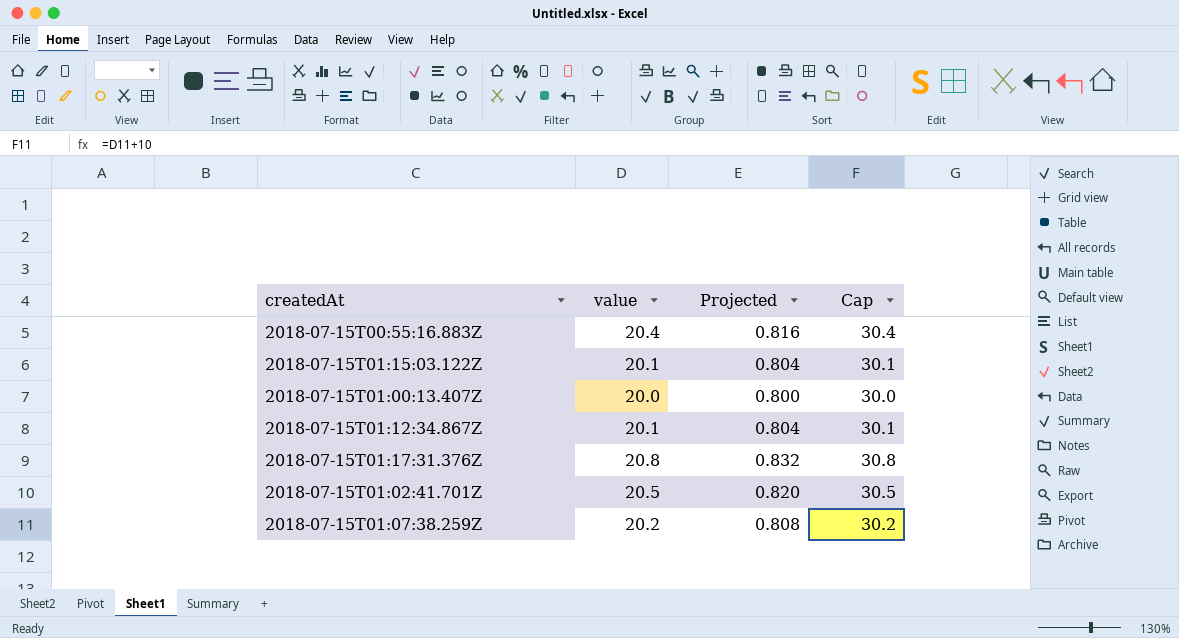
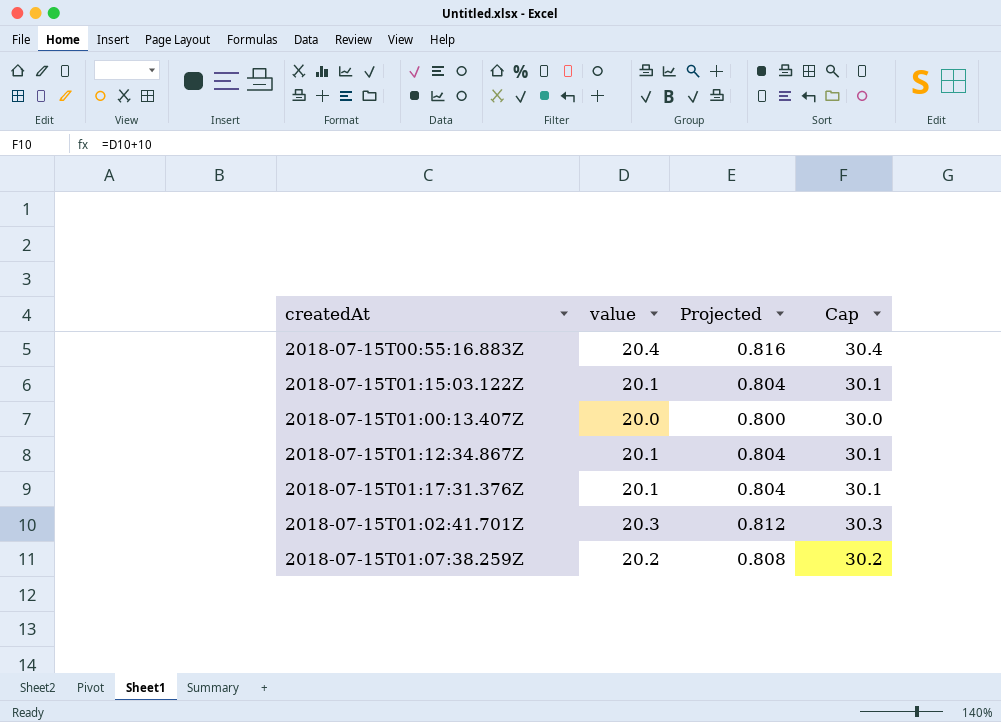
2018-07-15T01:17:31.376Z | value: 20.8 -> 20.1
2018-07-15T01:17:31.376Z | Projected: 0.832 -> 0.804
2018-07-15T01:17:31.376Z | Cap: 30.8 -> 30.1
2018-07-15T01:02:41.701Z | value: 20.5 -> 20.3
2018-07-15T01:02:41.701Z | Projected: 0.820 -> 0.812
2018-07-15T01:02:41.701Z | Cap: 30.5 -> 30.3

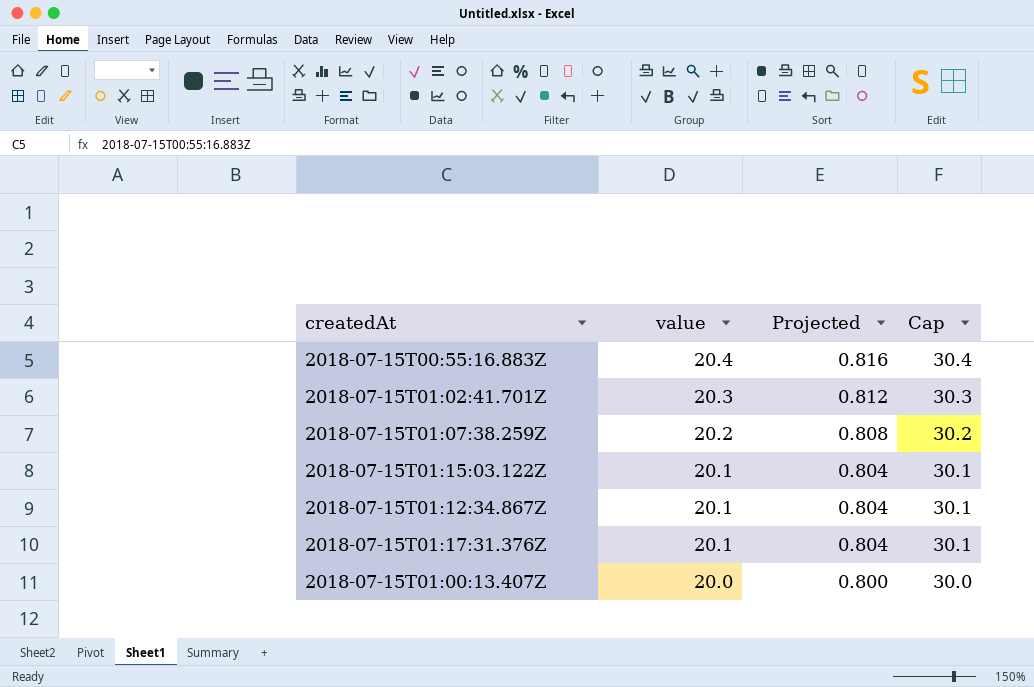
row order: none -> value descending

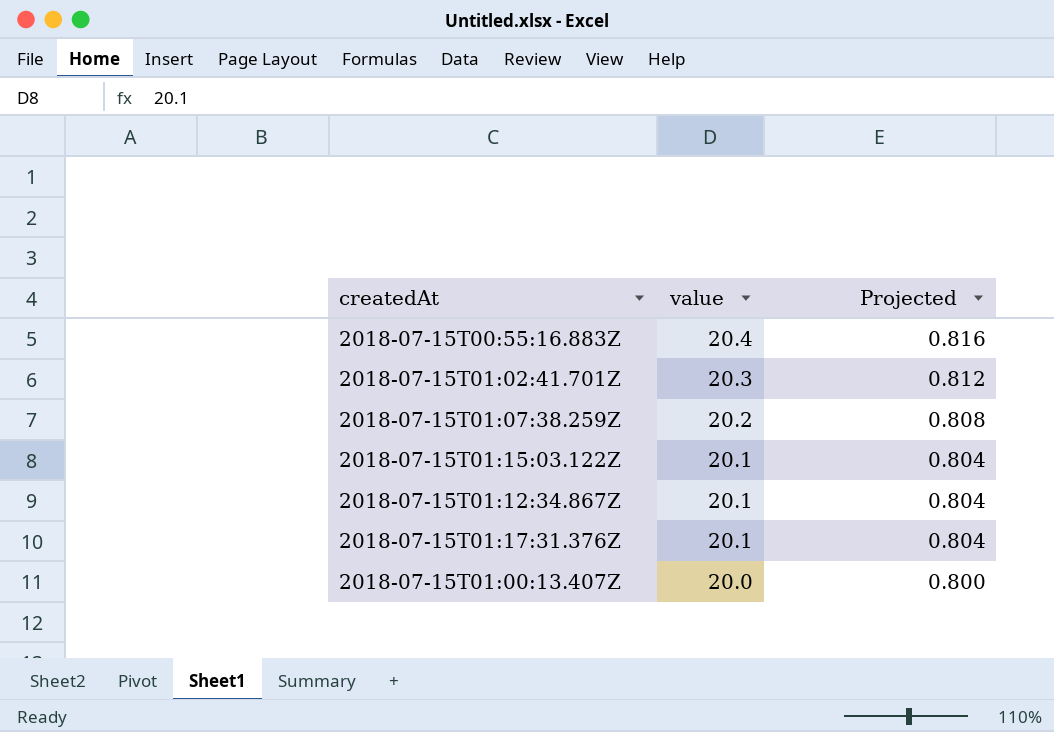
column Cap | formula: [value] + 10 -> none

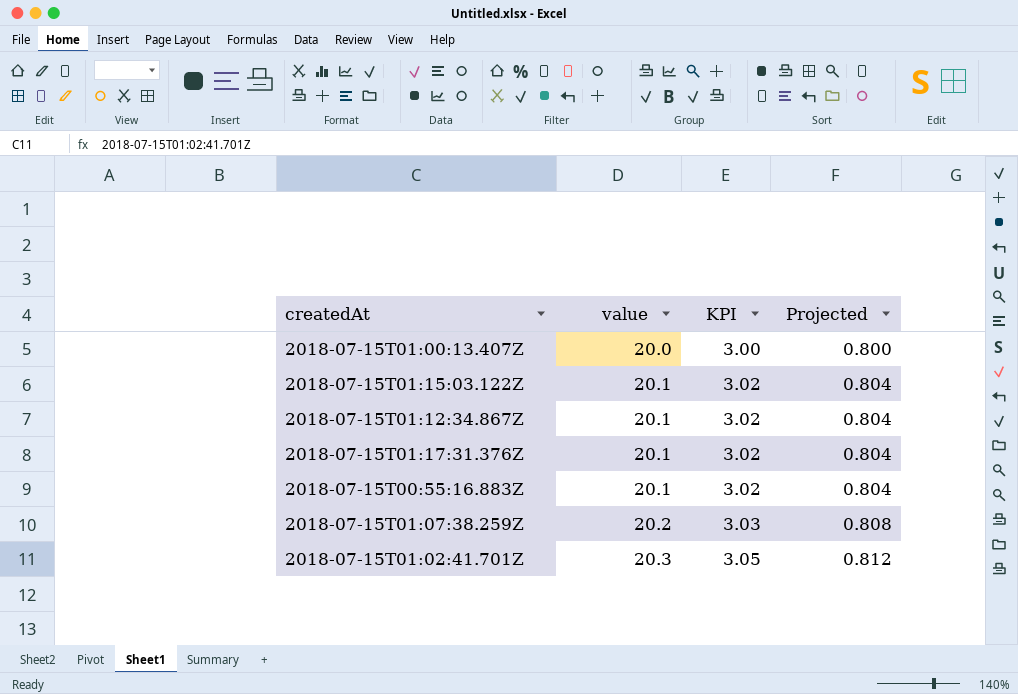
row order: value descending -> value ascending
column KPI | formula: none -> [value] * 0.15
2018-07-15T00:55:16.883Z | value: 20.4 -> 20.1
2018-07-15T00:55:16.883Z | Projected: 0.816 -> 0.804

